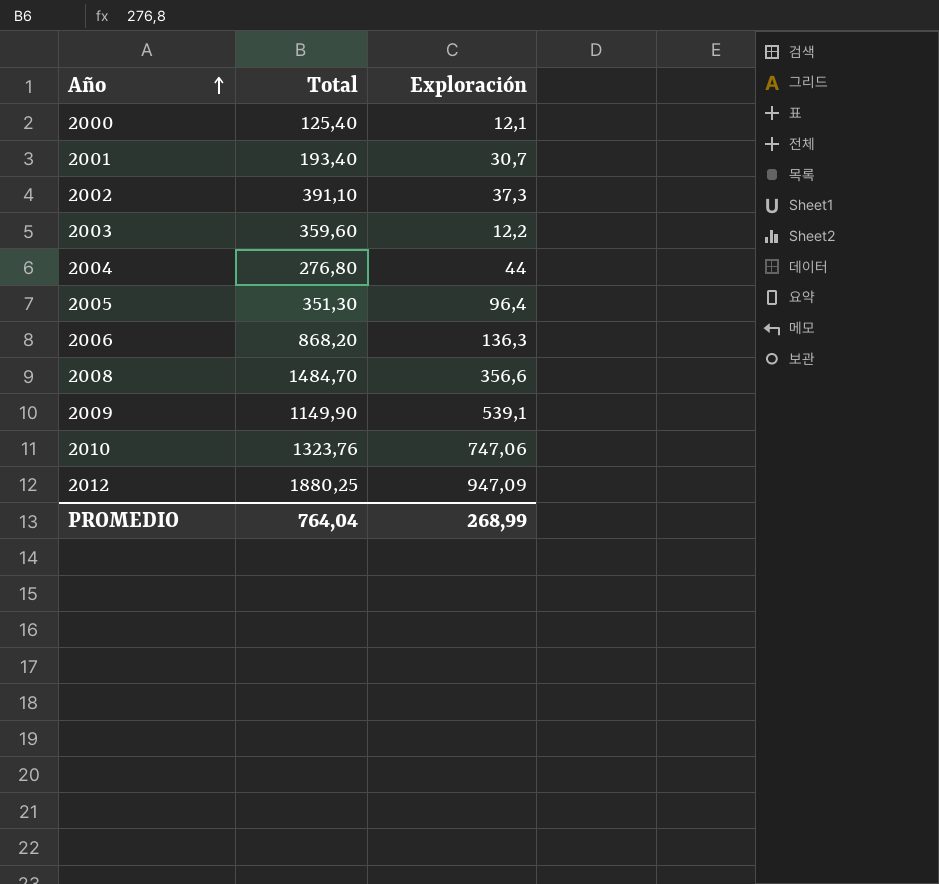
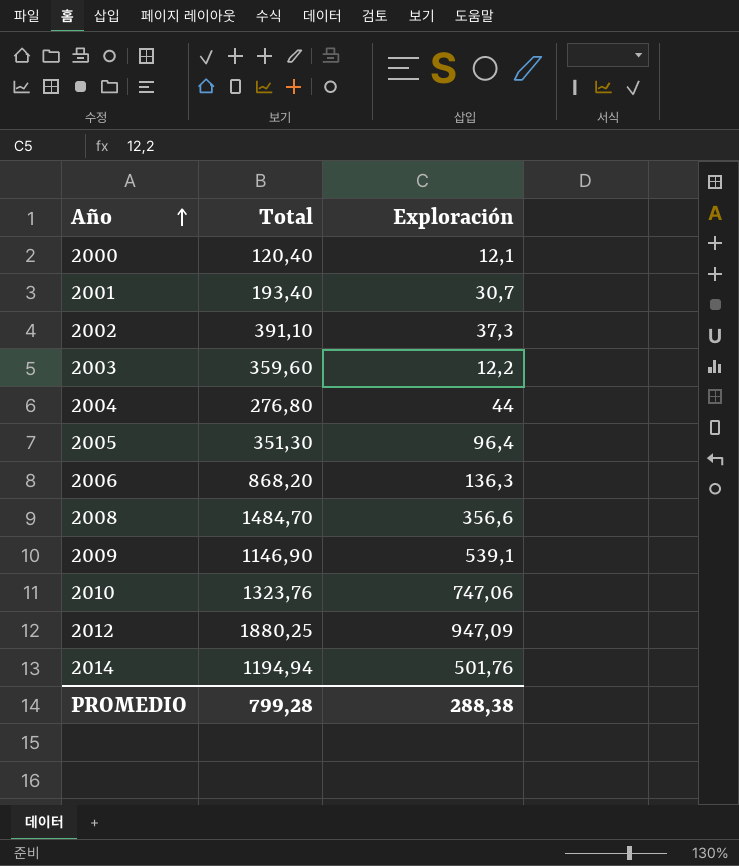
2000 | Total: 125,40 -> 120,40
2009 | Total: 1149,90 -> 1146,90
row 2014: none -> 1194,94 | 501,76
PROMEDIO | Total: 764,04 -> 799,28
PROMEDIO | Exploración: 268,99 -> 288,38

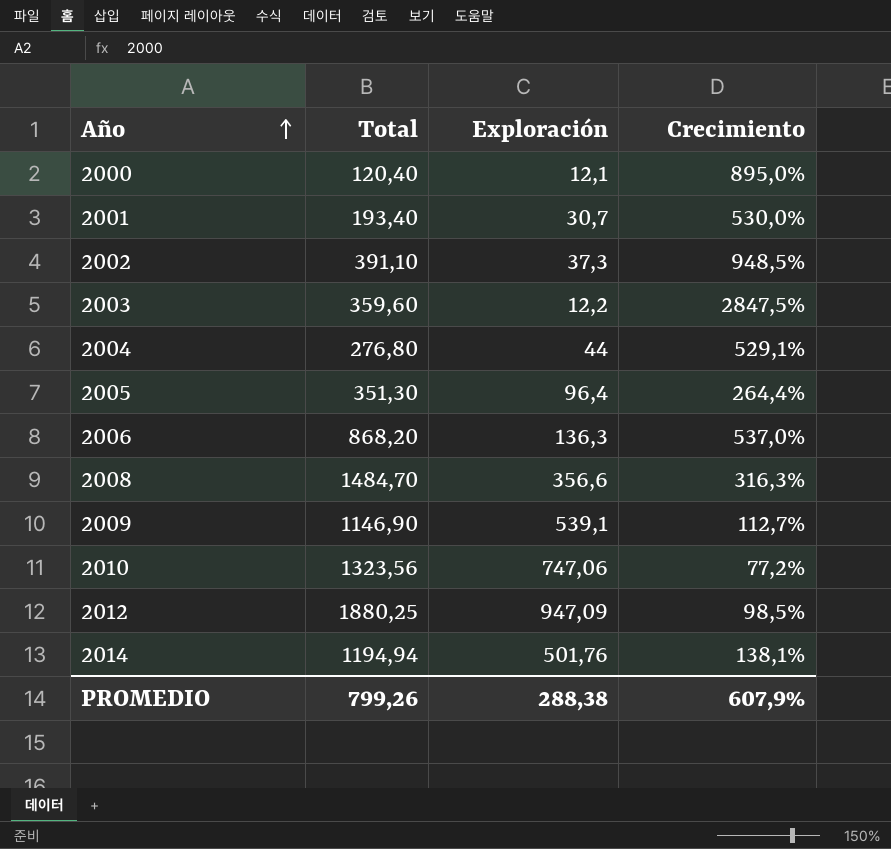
column Crecimiento | formula: none -> ([Total] - [Exploración]) / [Exploración]
2010 | Total: 1323,76 -> 1323,56
PROMEDIO | Total: 799,28 -> 799,26

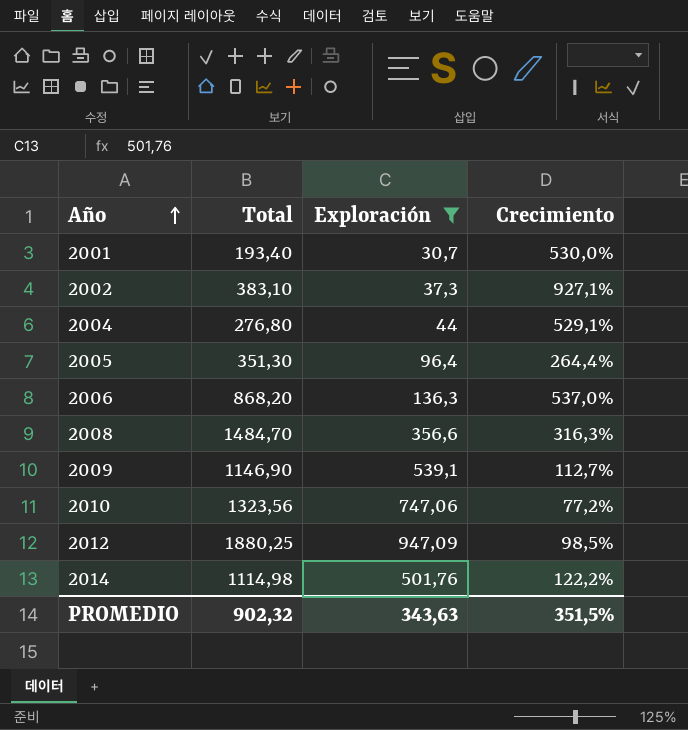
filter: none -> Exploración >= 30,7
2002 | Total: 391,10 -> 383,10
2002 | Crecimiento: 948,5% -> 927,1%
2014 | Total: 1194,94 -> 1114,98
2014 | Crecimiento: 138,1% -> 122,2%
PROMEDIO | Total: 799,26 -> 902,32
PROMEDIO | Exploración: 288,38 -> 343,63
PROMEDIO | Crecimiento: 607,9% -> 351,5%

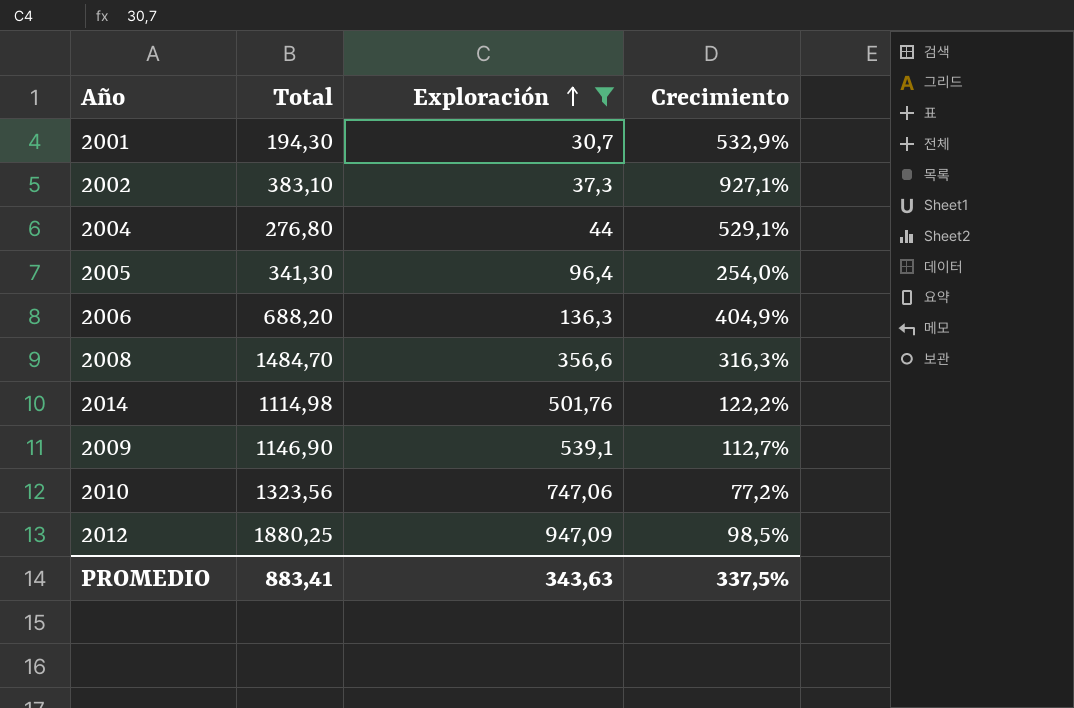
row order: Año ascending -> Exploración ascending
2001 | Total: 193,40 -> 194,30
2001 | Crecimiento: 530,0% -> 532,9%
2005 | Total: 351,30 -> 341,30
2005 | Crecimiento: 264,4% -> 254,0%
2006 | Total: 868,20 -> 688,20
2006 | Crecimiento: 537,0% -> 404,9%
PROMEDIO | Total: 902,32 -> 883,41
PROMEDIO | Crecimiento: 351,5% -> 337,5%

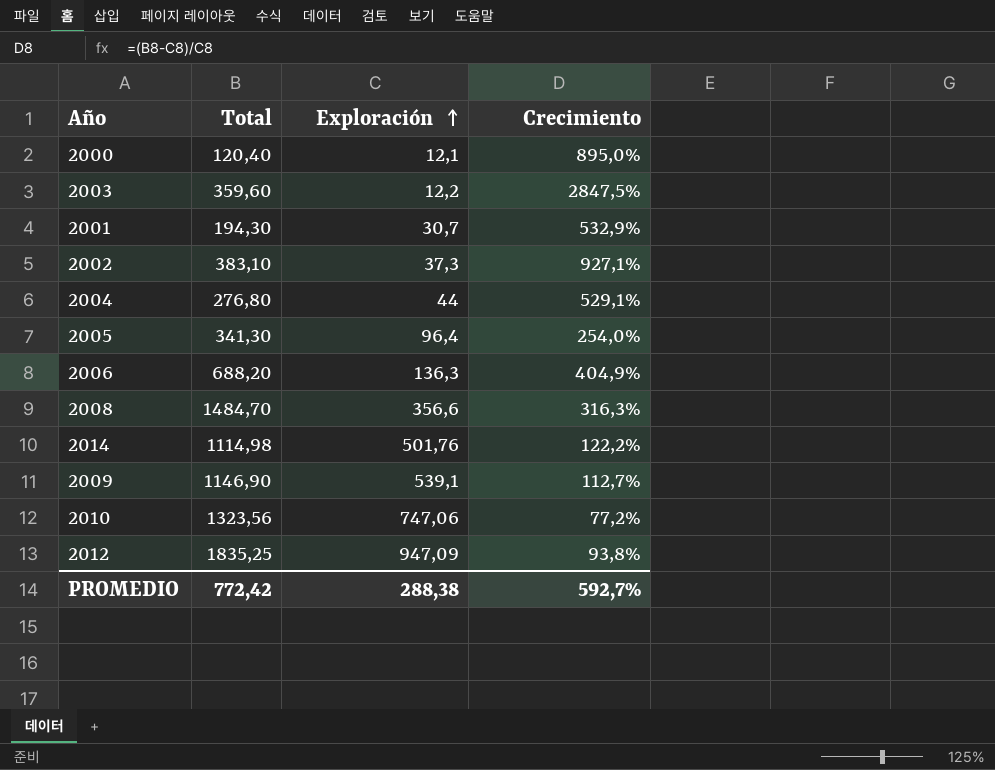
filter: Exploración >= 30,7 -> none
2012 | Total: 1880,25 -> 1835,25
2012 | Crecimiento: 98,5% -> 93,8%
PROMEDIO | Total: 883,41 -> 772,42
PROMEDIO | Exploración: 343,63 -> 288,38
PROMEDIO | Crecimiento: 337,5% -> 592,7%

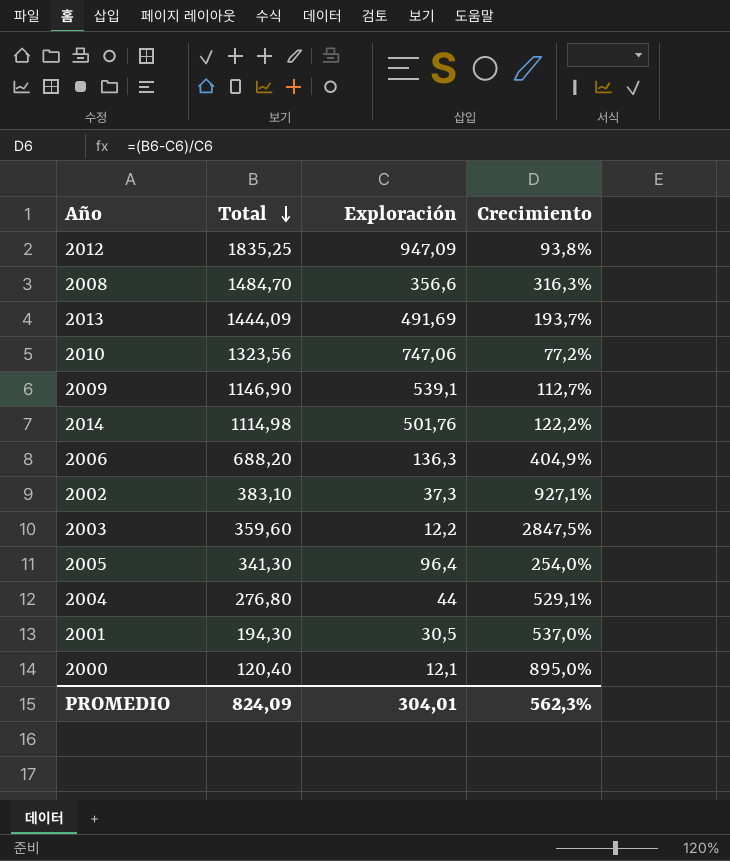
row order: Exploración ascending -> Total descending
row 2013: none -> 1444,09 | 491,69 | 193,7%
2001 | Exploración: 30,7 -> 30,5
2001 | Crecimiento: 532,9% -> 537,0%
PROMEDIO | Total: 772,42 -> 824,09
PROMEDIO | Exploración: 288,38 -> 304,01
PROMEDIO | Crecimiento: 592,7% -> 562,3%

